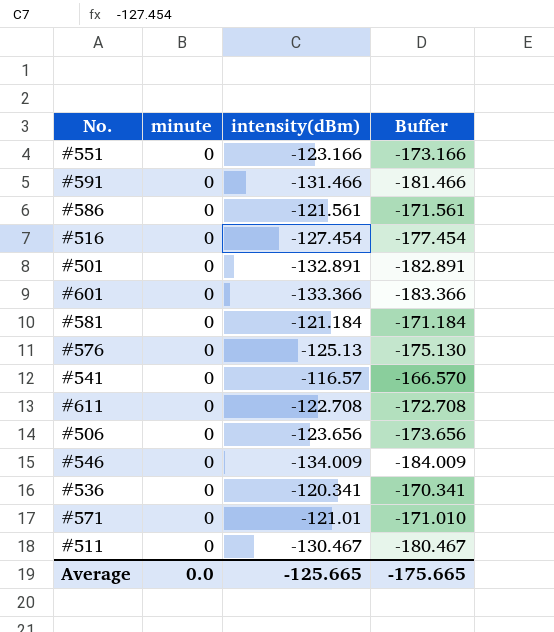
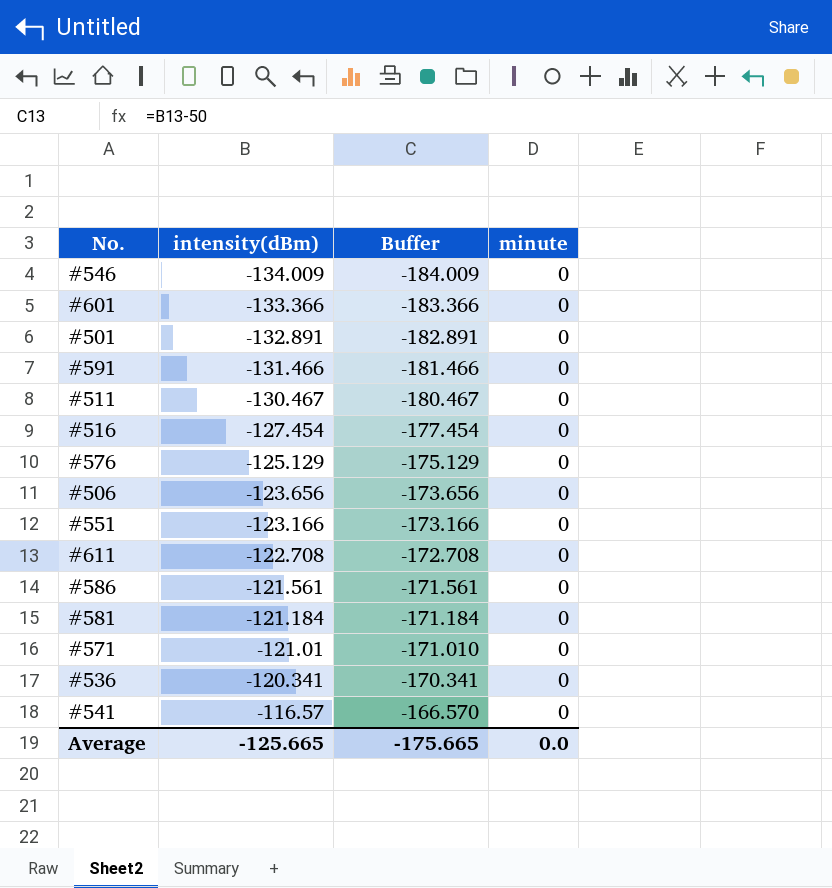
row order: none -> intensity(dBm) ascending
column minute | position: 2 -> 4
#576 | intensity(dBm): -125.13 -> -125.129
#576 | Buffer: -175.130 -> -175.129

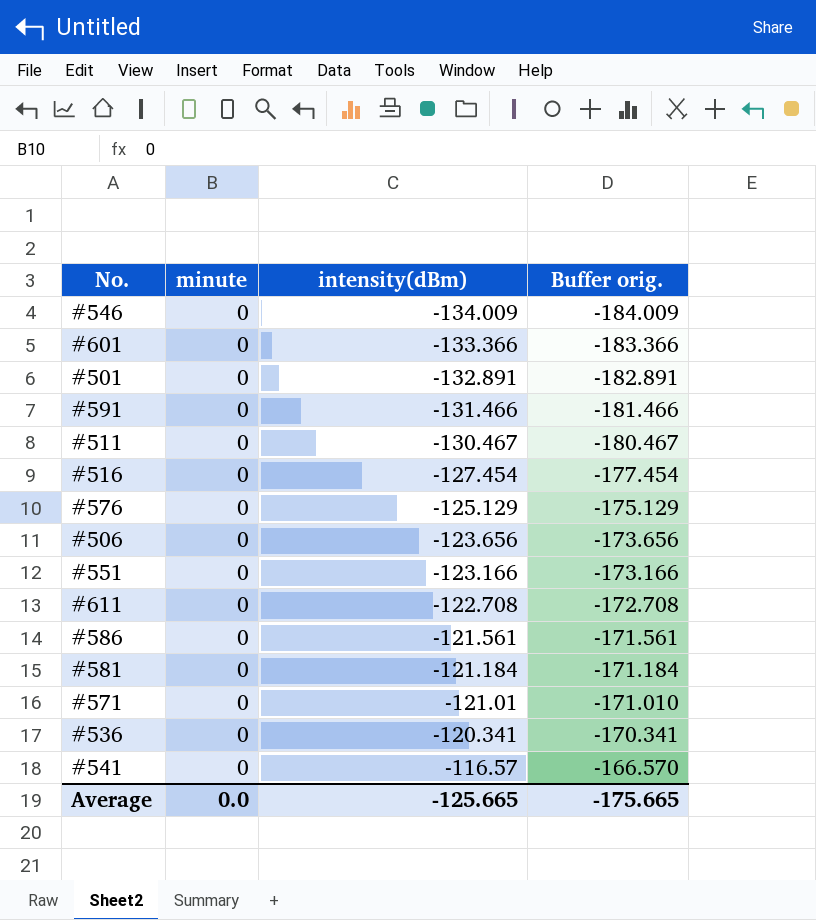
column minute | position: 4 -> 2
column name: Buffer -> Buffer orig.

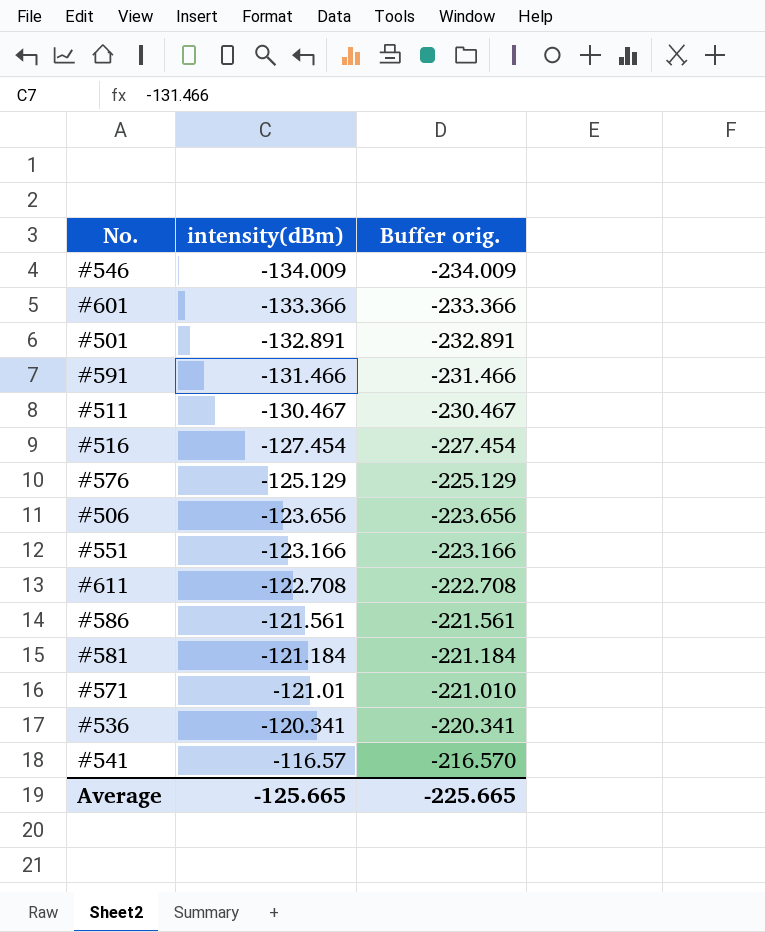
column minute | position: 2 -> none
column Buffer orig. | formula: [intensity(dBm)] - 50 -> [intensity(dBm)] - 100
Average | Buffer orig.: -175.665 -> -225.665

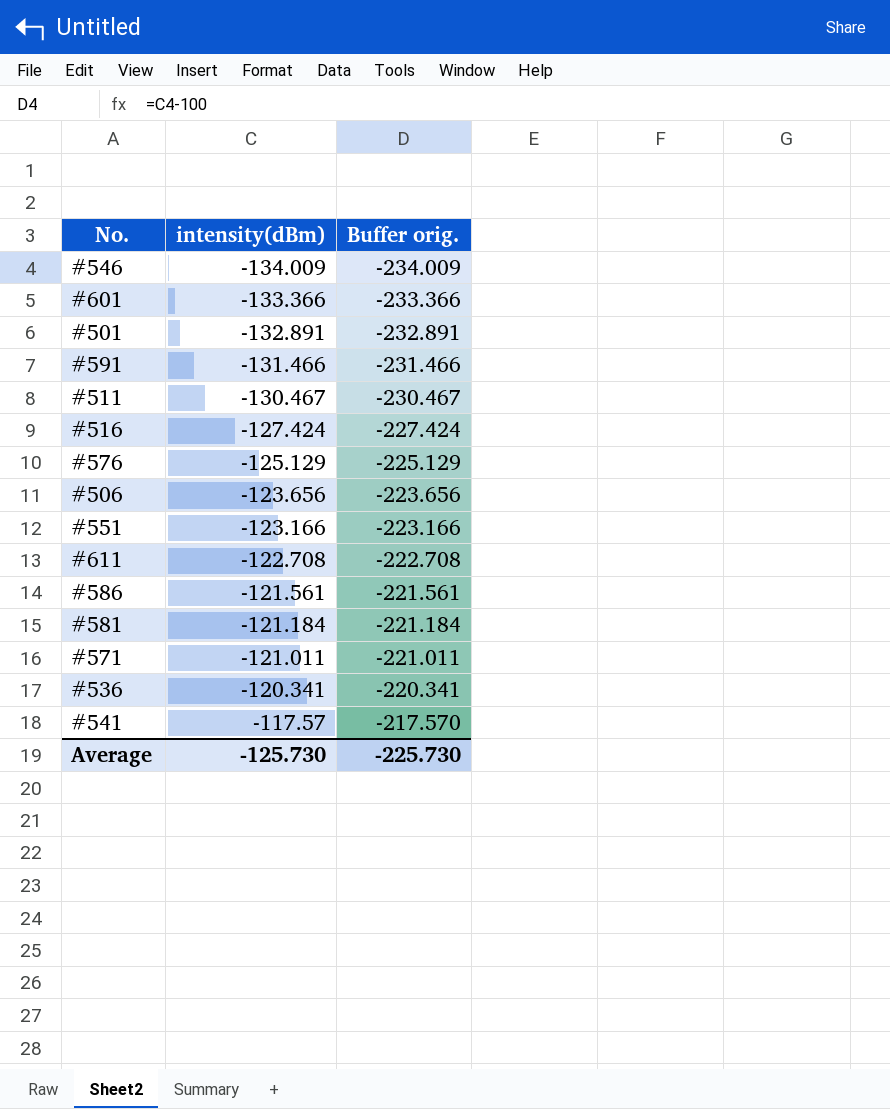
#516 | intensity(dBm): -127.454 -> -127.424
#516 | Buffer orig.: -227.454 -> -227.424
#571 | intensity(dBm): -121.01 -> -121.011
#571 | Buffer orig.: -221.010 -> -221.011
#541 | intensity(dBm): -116.57 -> -117.57
#541 | Buffer orig.: -216.570 -> -217.570
Average | intensity(dBm): -125.665 -> -125.730
Average | Buffer orig.: -225.665 -> -225.730

